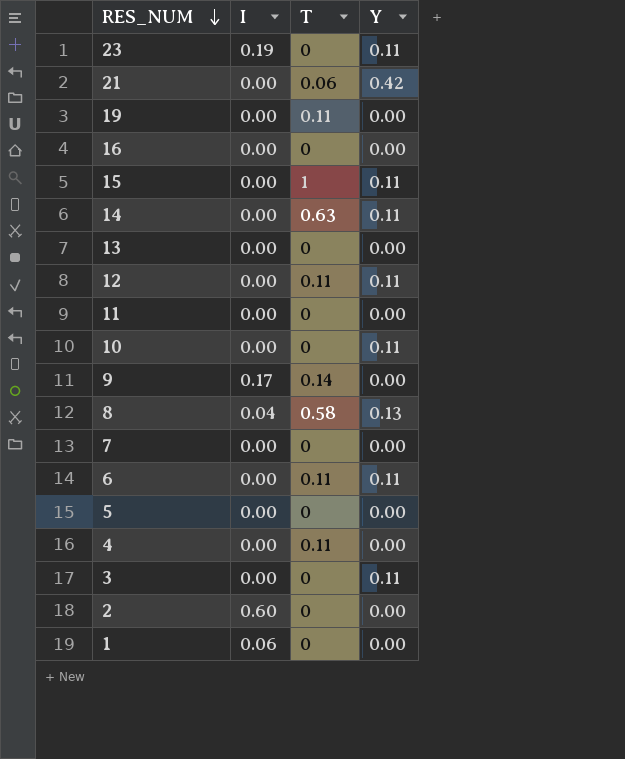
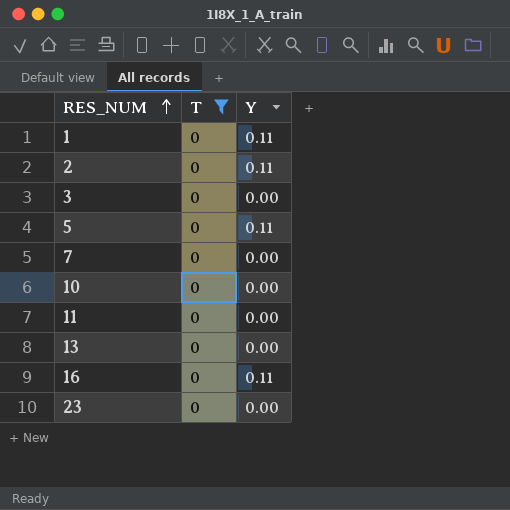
filter: none -> T = 0
row order: RES_NUM descending -> RES_NUM ascending
column I | position: 2 -> none
1 | Y: 0.00 -> 0.11
2 | Y: 0.00 -> 0.11
3 | Y: 0.11 -> 0.00
5 | Y: 0.00 -> 0.11
10 | Y: 0.11 -> 0.00
16 | Y: 0.00 -> 0.11
23 | Y: 0.11 -> 0.00

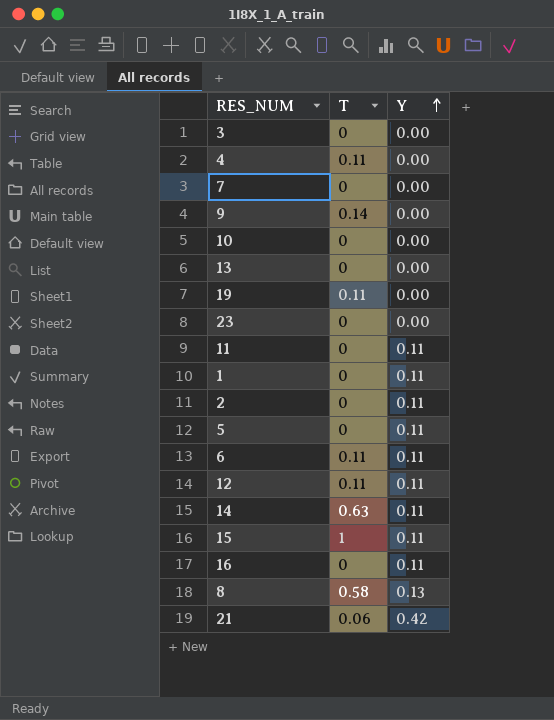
filter: T = 0 -> none
row order: RES_NUM ascending -> Y ascending
11 | Y: 0.00 -> 0.11

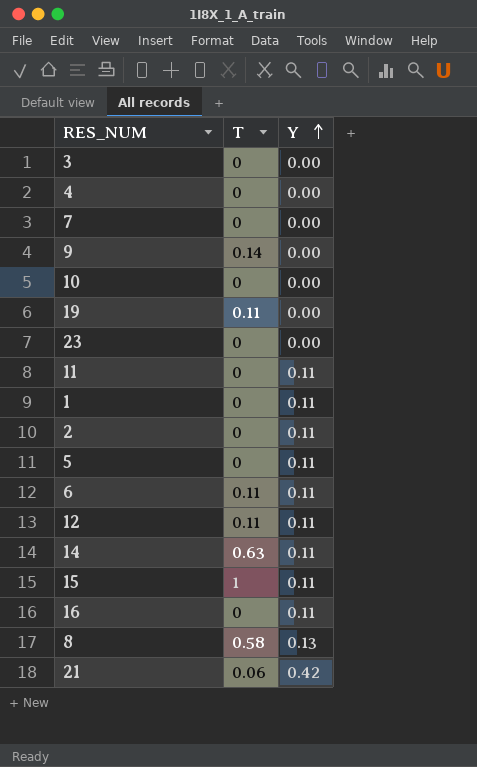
row 13: 0 | 0.00 -> none
4 | T: 0.11 -> 0

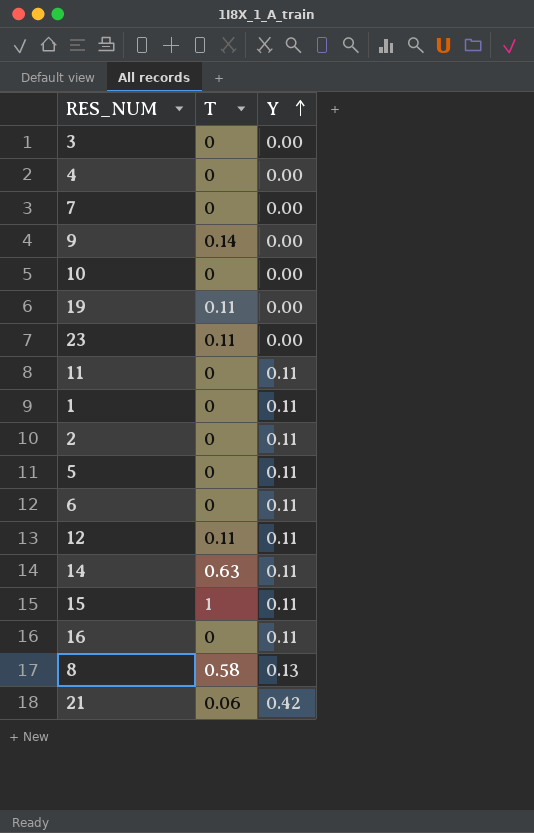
23 | T: 0 -> 0.11
6 | T: 0.11 -> 0

